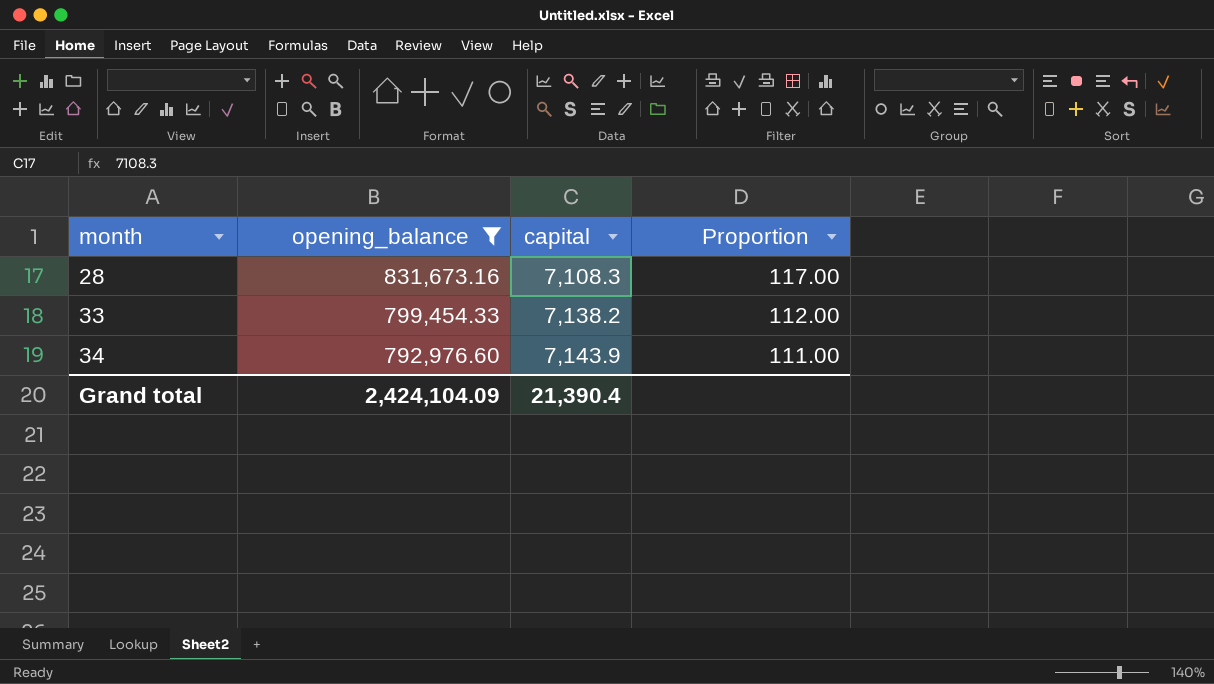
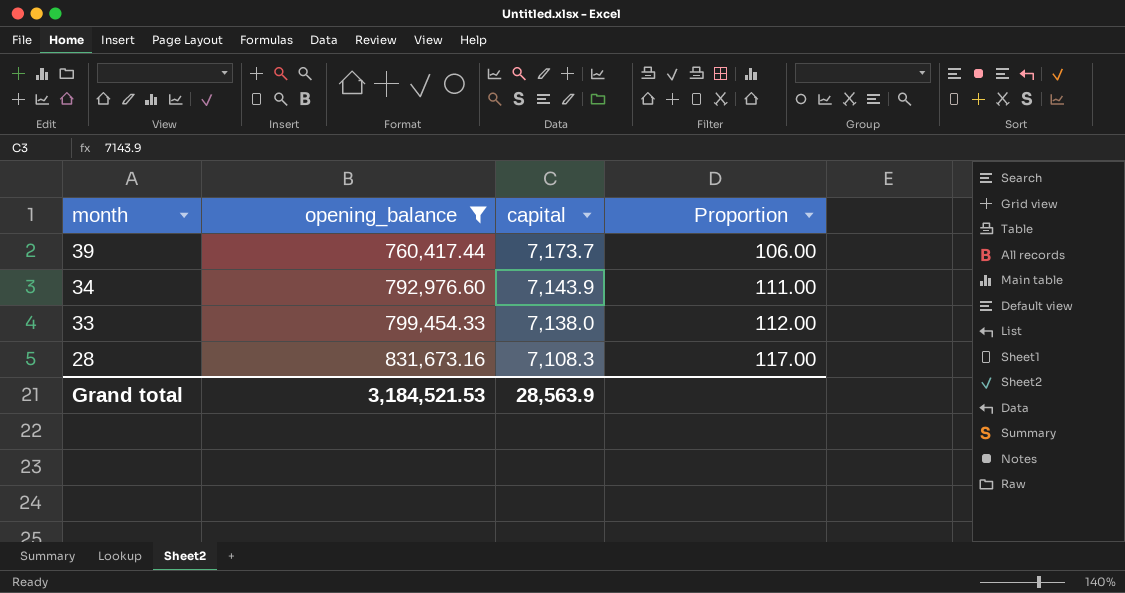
row order: month ascending -> month descending
row 39: none -> 760,417.44 | 7,173.7 | 106.00
33 | capital: 7,138.2 -> 7,138.0
Grand total | opening_balance: 2,424,104.09 -> 3,184,521.53
Grand total | capital: 21,390.4 -> 28,563.9

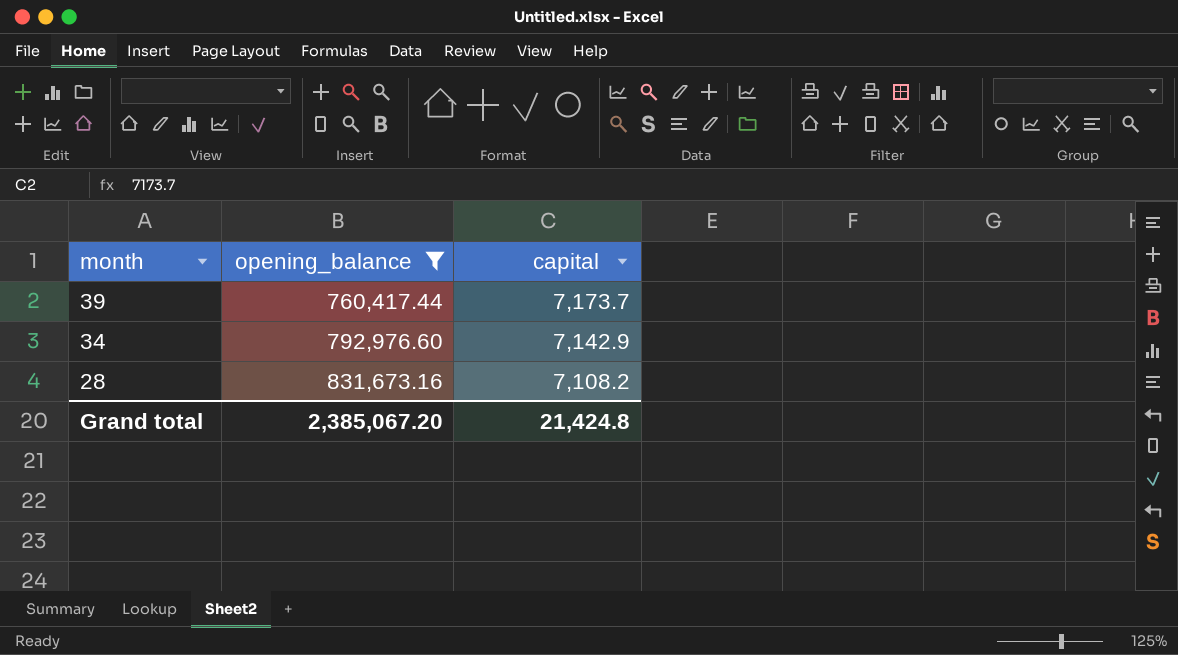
column Proportion | formula: [opening_balance] / [capital] -> none
row 33: 799,454.33 | 7,138.0 | 112.00 -> none
34 | capital: 7,143.9 -> 7,142.9
28 | capital: 7,108.3 -> 7,108.2
Grand total | opening_balance: 3,184,521.53 -> 2,385,067.20
Grand total | capital: 28,563.9 -> 21,424.8

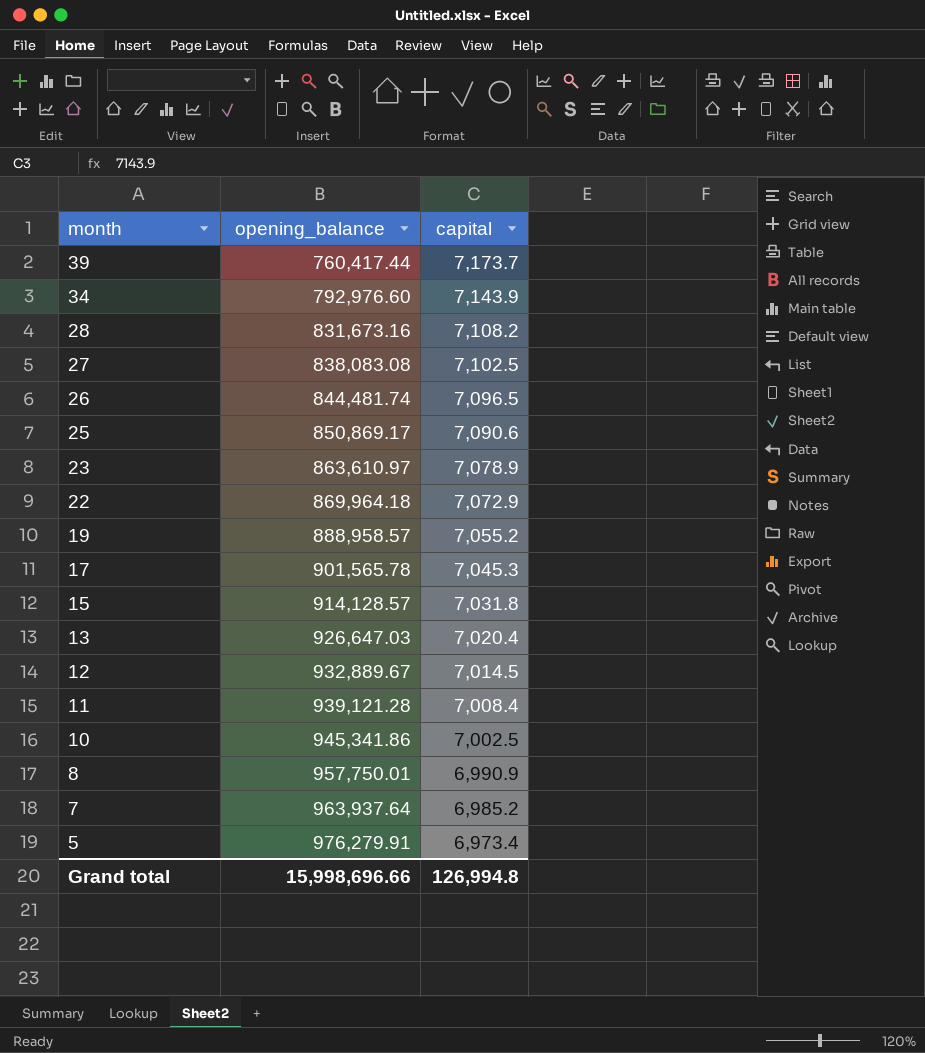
filter: opening_balance <= 831,673.16 -> none
34 | capital: 7,142.9 -> 7,143.9
Grand total | opening_balance: 2,385,067.20 -> 15,998,696.66
Grand total | capital: 21,424.8 -> 126,994.8

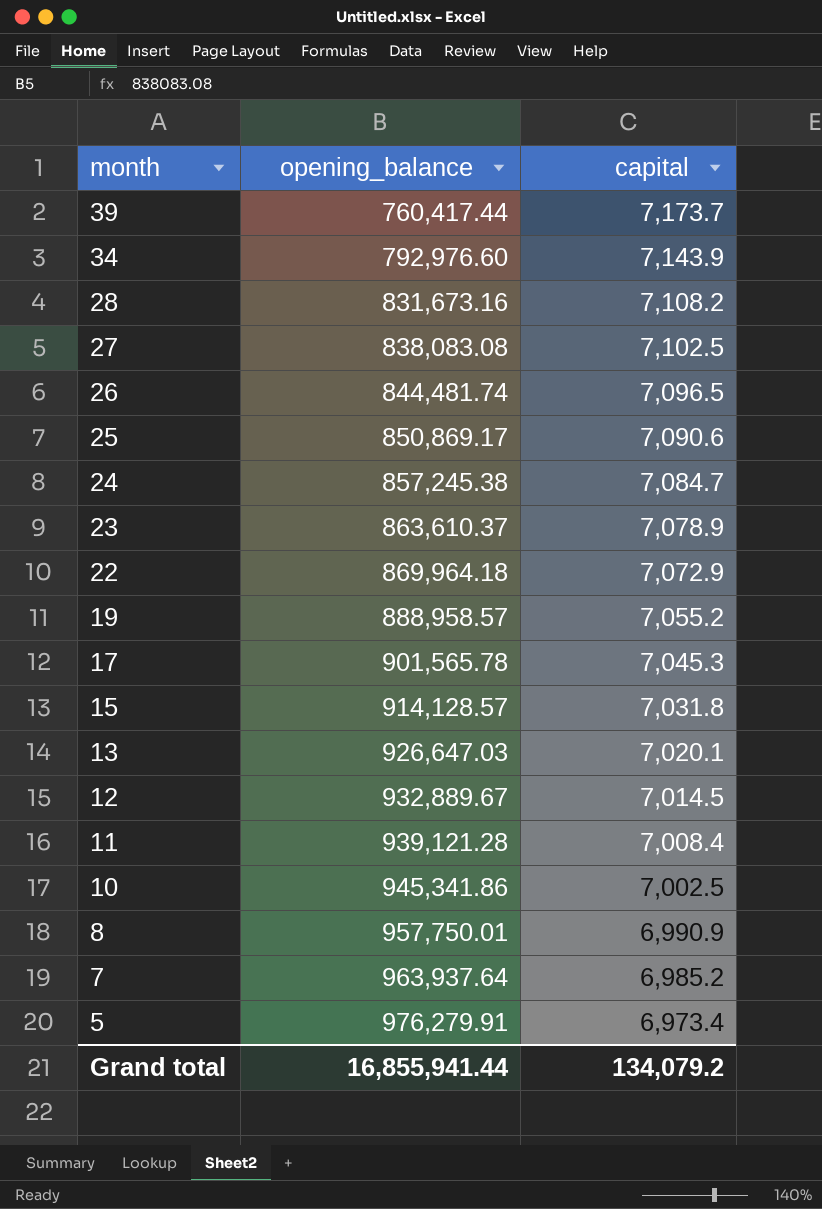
row 24: none -> 857,245.38 | 7,084.7
23 | opening_balance: 863,610.97 -> 863,610.37
13 | capital: 7,020.4 -> 7,020.1
Grand total | opening_balance: 15,998,696.66 -> 16,855,941.44
Grand total | capital: 126,994.8 -> 134,079.2

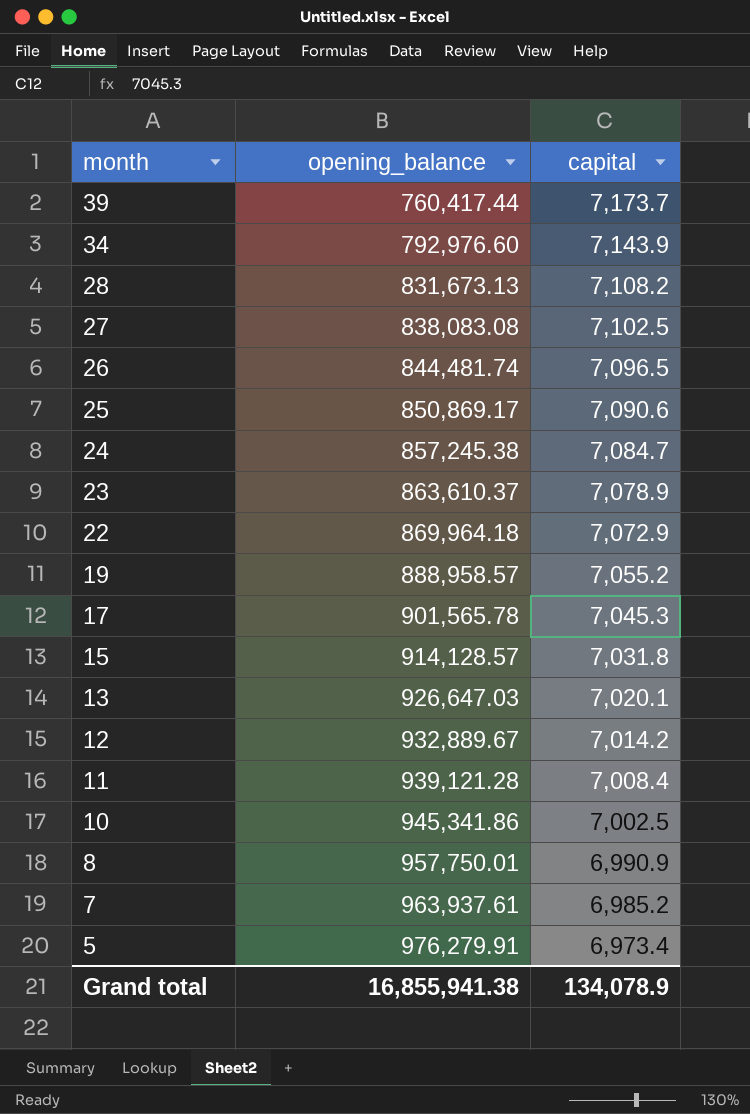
28 | opening_balance: 831,673.16 -> 831,673.13
12 | capital: 7,014.5 -> 7,014.2
7 | opening_balance: 963,937.64 -> 963,937.61
Grand total | opening_balance: 16,855,941.44 -> 16,855,941.38
Grand total | capital: 134,079.2 -> 134,078.9

